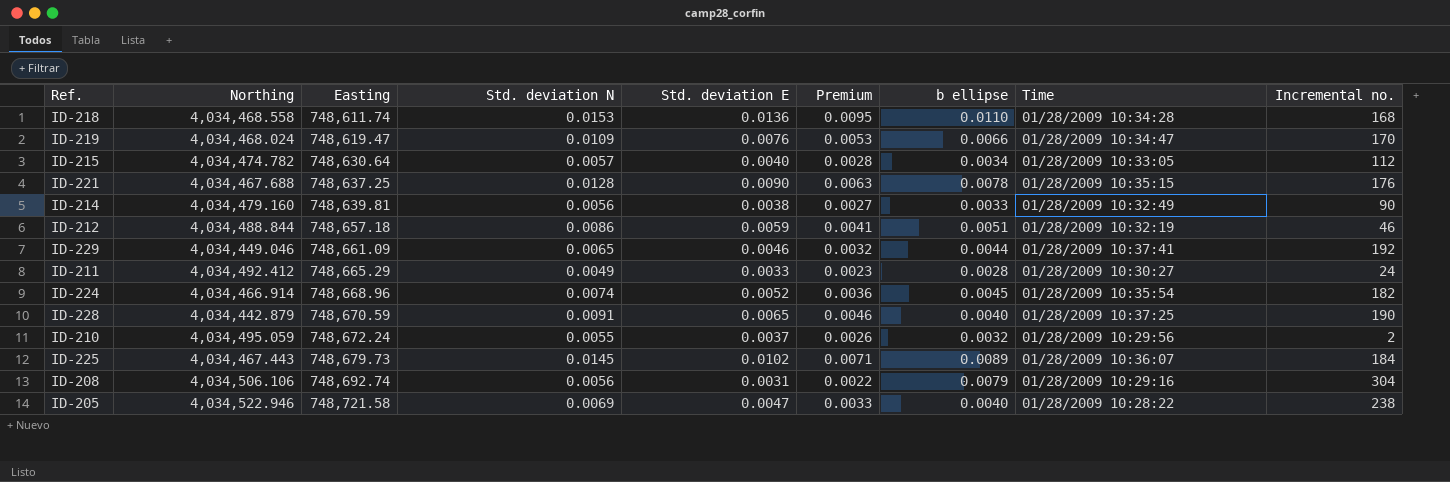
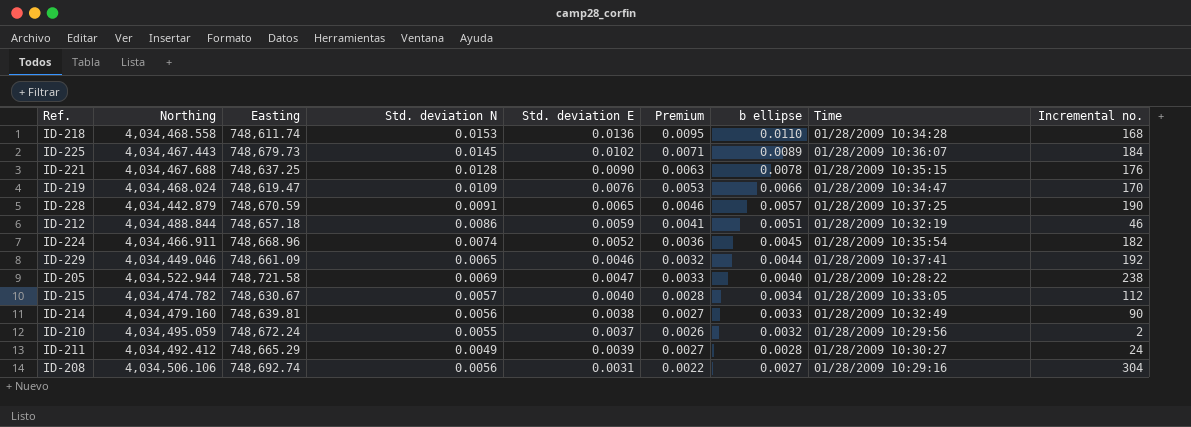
row order: Easting ascending -> b ellipse descending
ID-228 | b ellipse: 0.0040 -> 0.0057
ID-224 | Northing: 4,034,466.914 -> 4,034,466.911
ID-205 | Northing: 4,034,522.946 -> 4,034,522.944
ID-215 | Easting: 748,630.64 -> 748,630.67
ID-211 | Std. deviation E: 0.0033 -> 0.0039
ID-211 | Premium: 0.0023 -> 0.0027
ID-208 | b ellipse: 0.0079 -> 0.0027

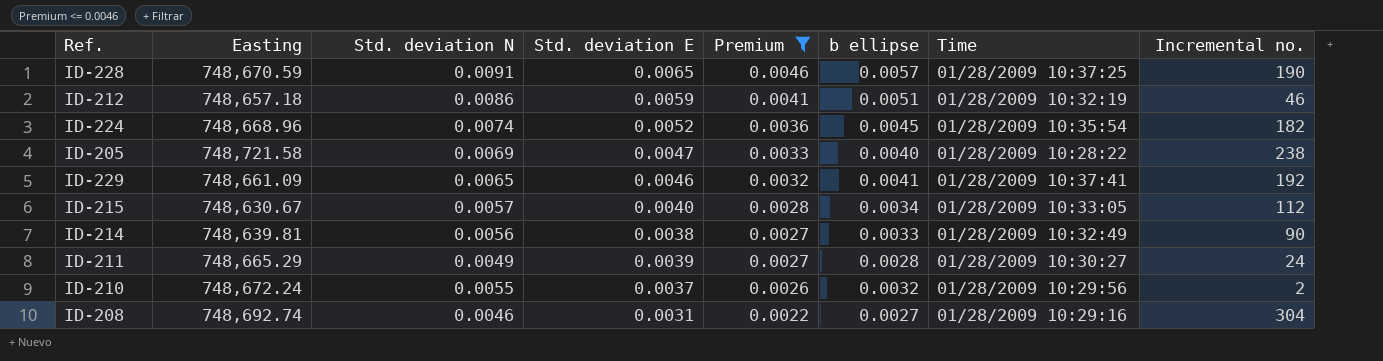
filter: none -> Premium <= 0.0046
row order: b ellipse descending -> Premium descending
column Northing | position: 2 -> none
ID-229 | b ellipse: 0.0044 -> 0.0041
ID-208 | Std. deviation N: 0.0056 -> 0.0046

